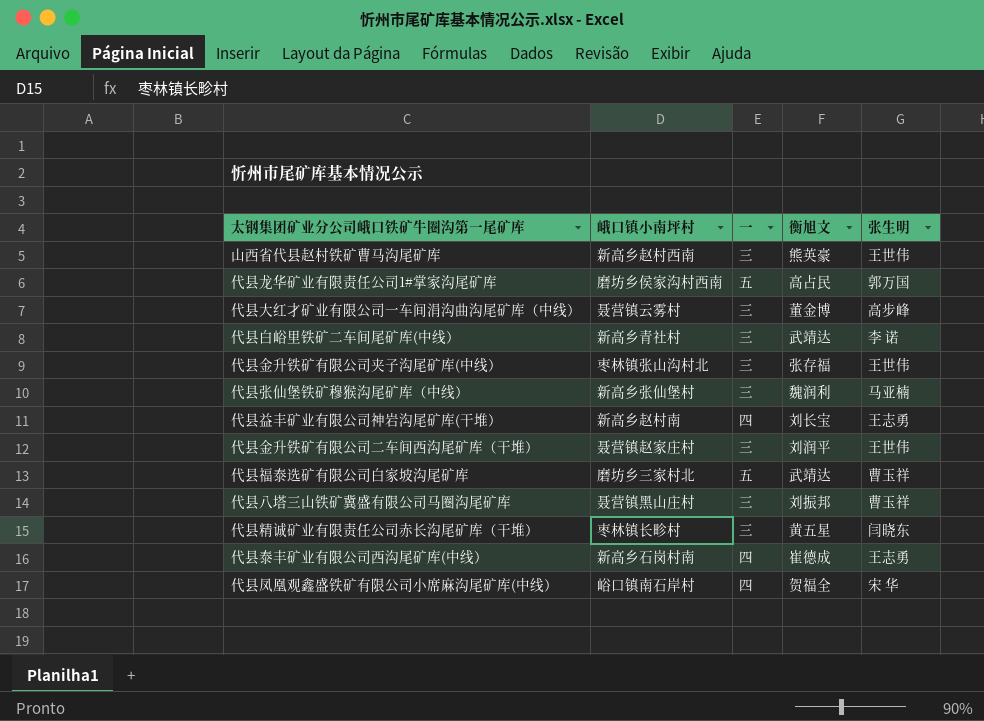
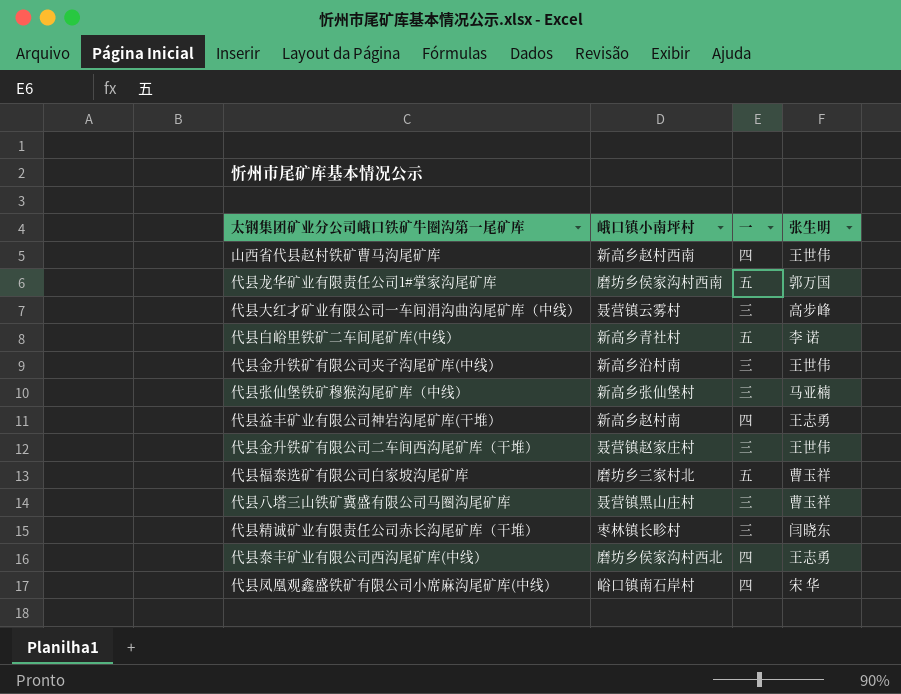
column 衡旭文 | position: 4 -> none
山西省代县赵村铁矿曹马沟尾矿库 | 一: 三 -> 四
代县白峪里铁矿二车间尾矿库(中线） | 一: 三 -> 五
代县金升铁矿有限公司夹子沟尾矿库(中线） | 峨口镇小南坪村: 枣林镇张山沟村北 -> 新高乡沿村南
代县泰丰矿业有限公司西沟尾矿库(中线） | 峨口镇小南坪村: 新高乡石岗村南 -> 磨坊乡侯家沟村西北

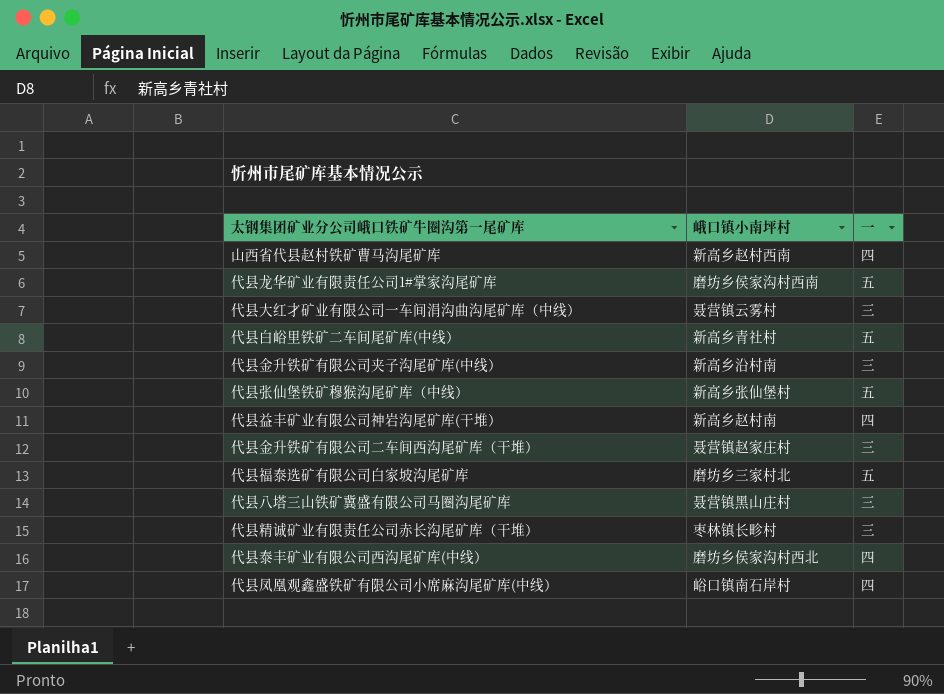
column 张生明 | position: 4 -> none
代县张仙堡铁矿穆猴沟尾矿库（中线） | 一: 三 -> 五

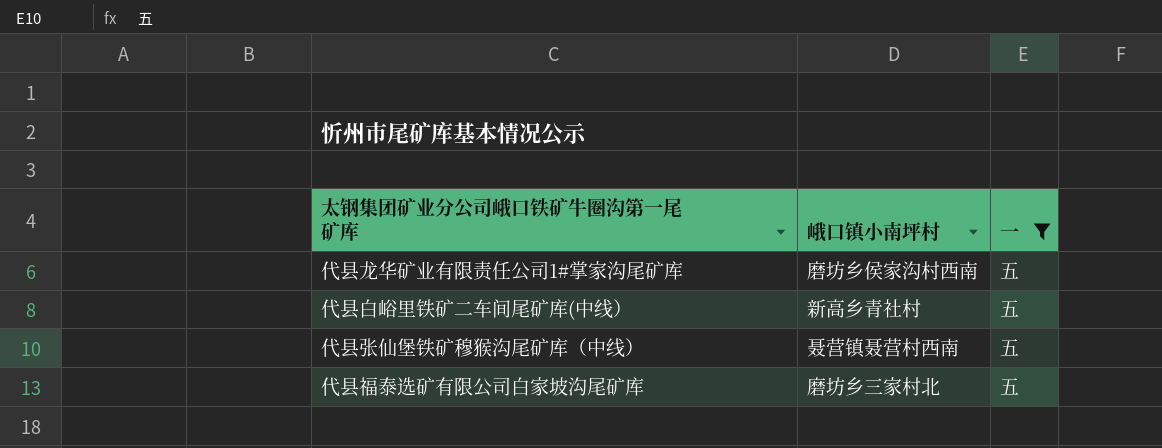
filter: none -> 一 = 五
代县张仙堡铁矿穆猴沟尾矿库（中线） | 峨口镇小南坪村: 新高乡张仙堡村 -> 聂营镇聂营村西南

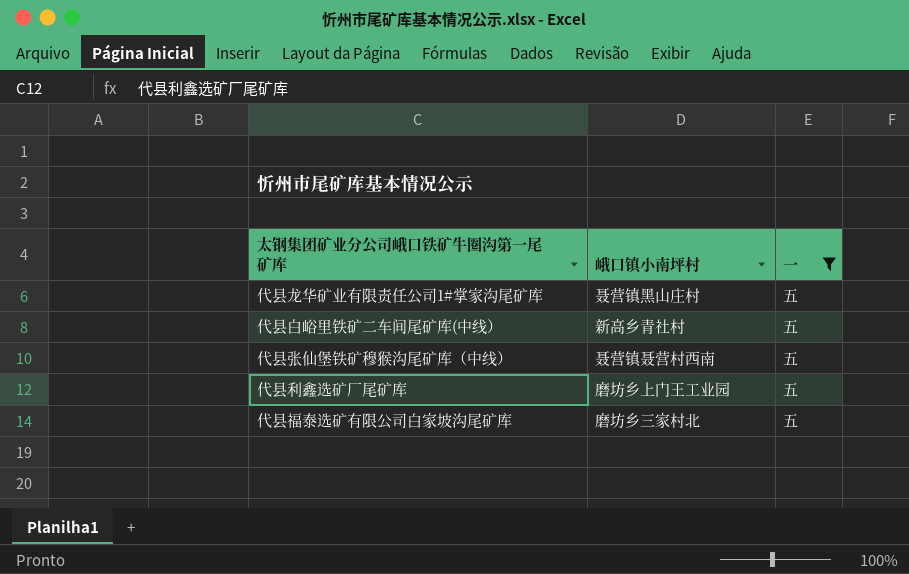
代县龙华矿业有限责任公司1#掌家沟尾矿库 | 峨口镇小南坪村: 磨坊乡侯家沟村西南 -> 聂营镇黑山庄村
row 代县利鑫选矿厂尾矿库: none -> 磨坊乡上门王工业园 | 五

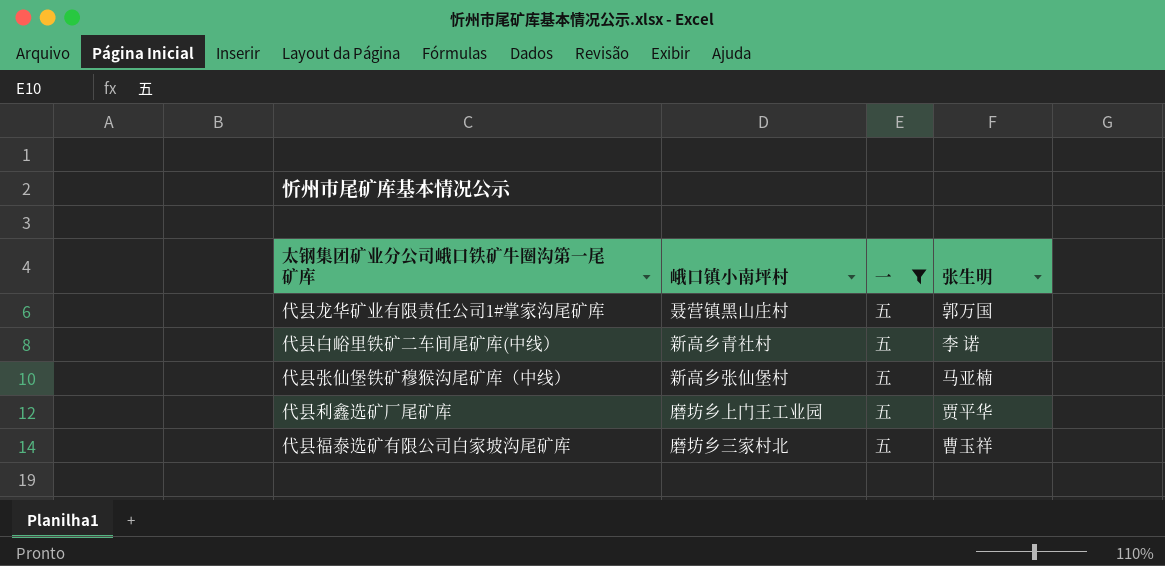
column 张生明 | position: none -> 4
代县张仙堡铁矿穆猴沟尾矿库（中线） | 峨口镇小南坪村: 聂营镇聂营村西南 -> 新高乡张仙堡村

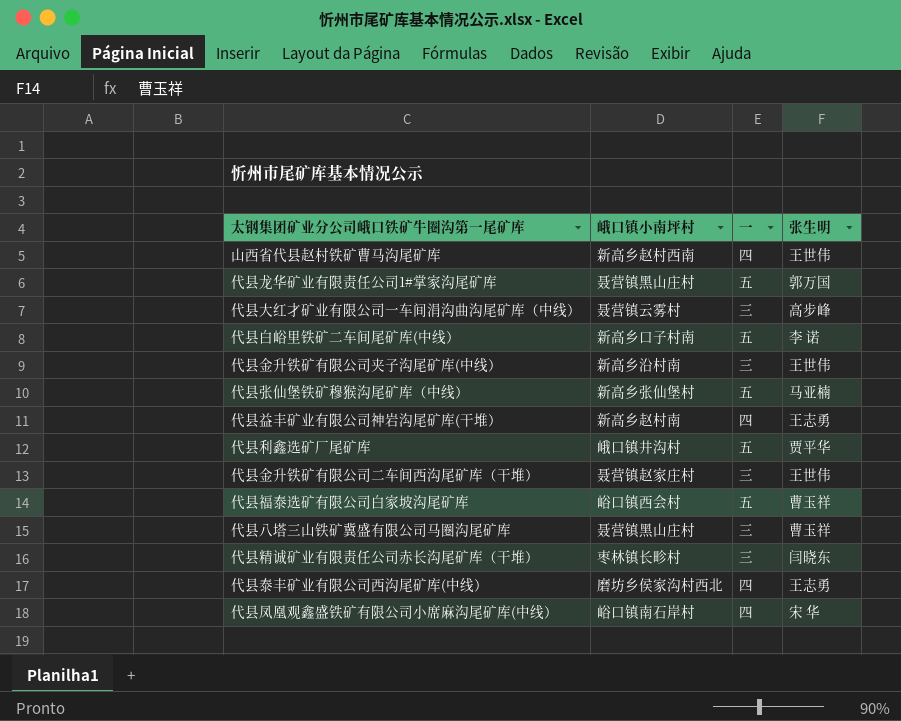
filter: 一 = 五 -> none
代县白峪里铁矿二车间尾矿库(中线） | 峨口镇小南坪村: 新高乡青社村 -> 新高乡口子村南
代县利鑫选矿厂尾矿库 | 峨口镇小南坪村: 磨坊乡上门王工业园 -> 峨口镇井沟村
代县福泰选矿有限公司白家坡沟尾矿库 | 峨口镇小南坪村: 磨坊乡三家村北 -> 峪口镇西会村

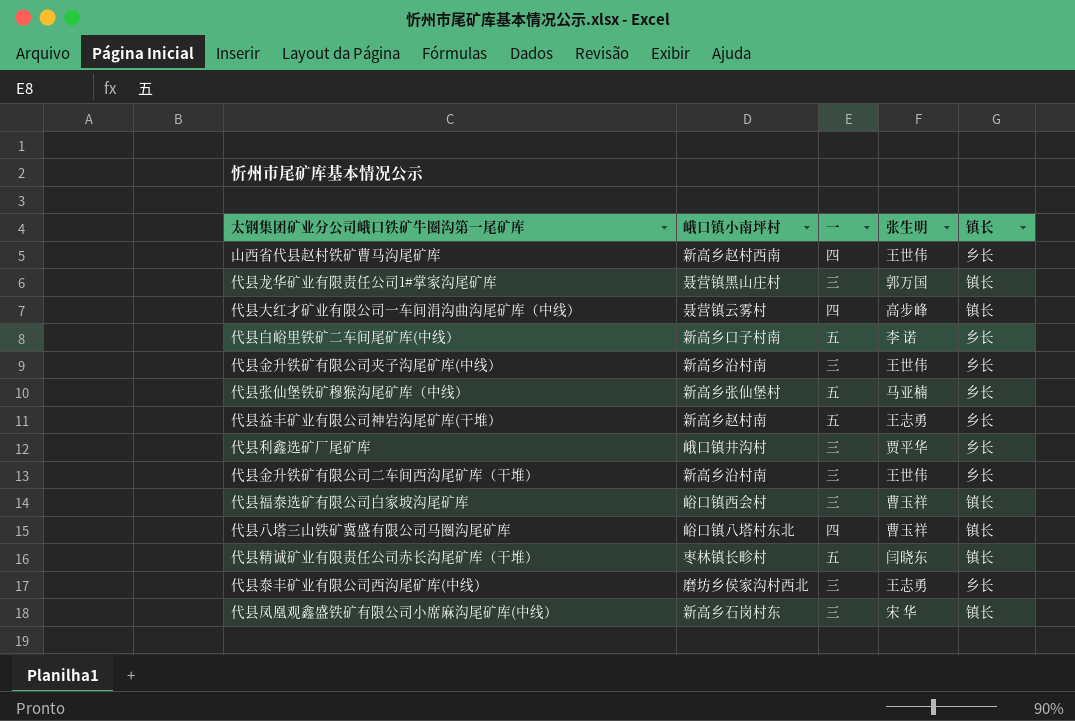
column 镇长 | position: none -> 5
代县龙华矿业有限责任公司1#掌家沟尾矿库 | 一: 五 -> 三
代县大红才矿业有限公司一车间涓沟曲沟尾矿库（中线） | 一: 三 -> 四
代县益丰矿业有限公司神岩沟尾矿库(干堆） | 一: 四 -> 五
代县利鑫选矿厂尾矿库 | 一: 五 -> 三
代县金升铁矿有限公司二车间西沟尾矿库（干堆） | 峨口镇小南坪村: 聂营镇赵家庄村 -> 新高乡沿村南
代县福泰选矿有限公司白家坡沟尾矿库 | 一: 五 -> 三
代县八塔三山铁矿冀盛有限公司马圈沟尾矿库 | 峨口镇小南坪村: 聂营镇黑山庄村 -> 峪口镇八塔村东北
代县八塔三山铁矿冀盛有限公司马圈沟尾矿库 | 一: 三 -> 四
代县精诚矿业有限责任公司赤长沟尾矿库（干堆） | 一: 三 -> 五
代县泰丰矿业有限公司西沟尾矿库(中线） | 一: 四 -> 三
代县凤凰观鑫盛铁矿有限公司小席麻沟尾矿库(中线） | 峨口镇小南坪村: 峪口镇南石岸村 -> 新高乡石岗村东
代县凤凰观鑫盛铁矿有限公司小席麻沟尾矿库(中线） | 一: 四 -> 三

